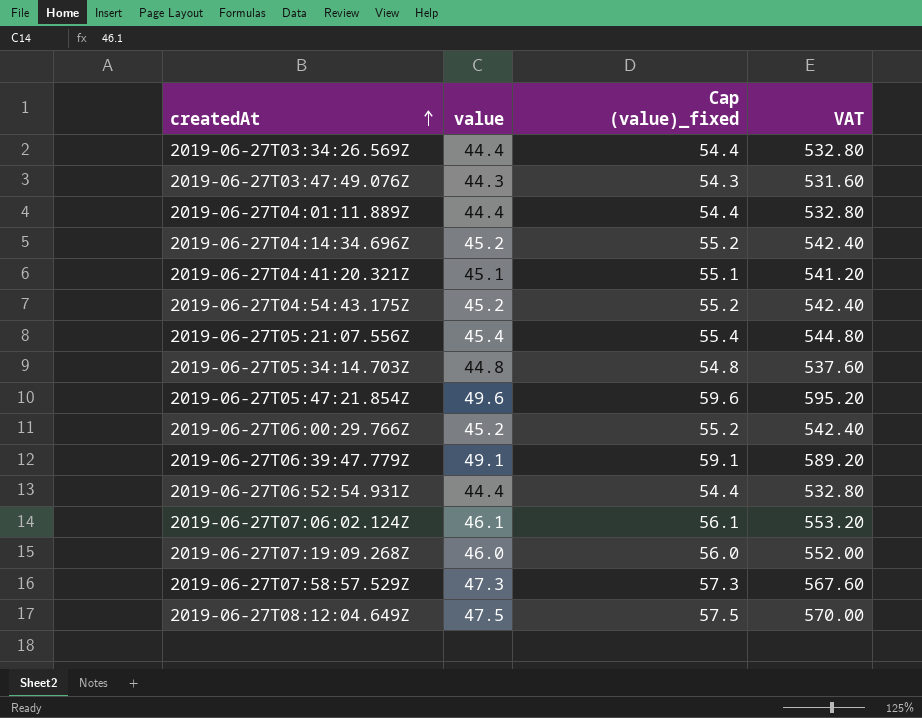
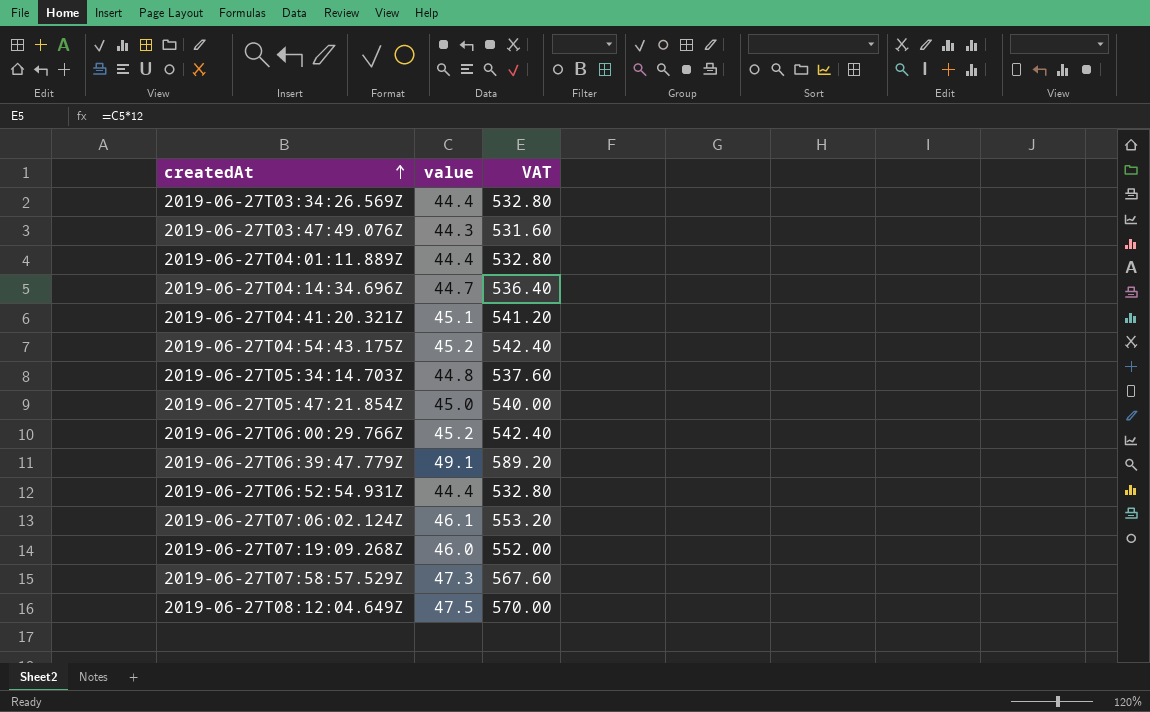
column Cap (value)_fixed | formula: [value] + 10 -> none
row 2019-06-27T05:21:07.556Z: 45.4 | 55.4 | 544.80 -> none
2019-06-27T04:14:34.696Z | value: 45.2 -> 44.7
2019-06-27T04:14:34.696Z | VAT: 542.40 -> 536.40
2019-06-27T05:47:21.854Z | value: 49.6 -> 45.0
2019-06-27T05:47:21.854Z | VAT: 595.20 -> 540.00

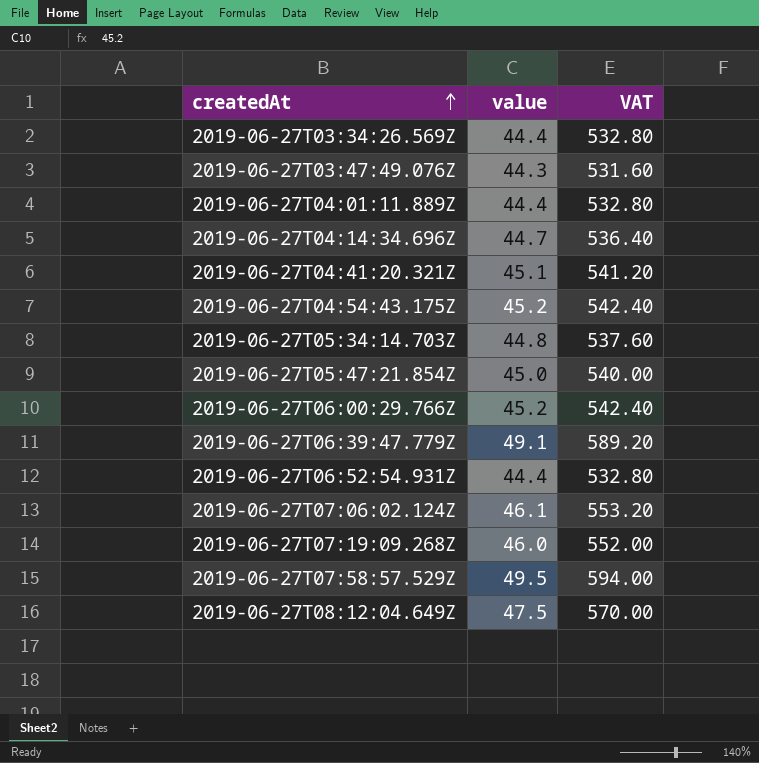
2019-06-27T07:58:57.529Z | value: 47.3 -> 49.5
2019-06-27T07:58:57.529Z | VAT: 567.60 -> 594.00

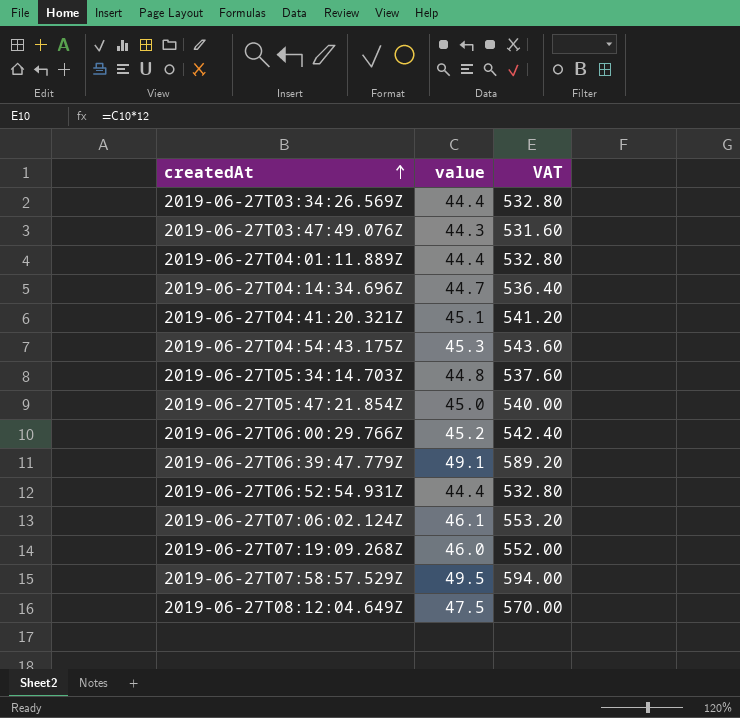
2019-06-27T04:54:43.175Z | value: 45.2 -> 45.3
2019-06-27T04:54:43.175Z | VAT: 542.40 -> 543.60

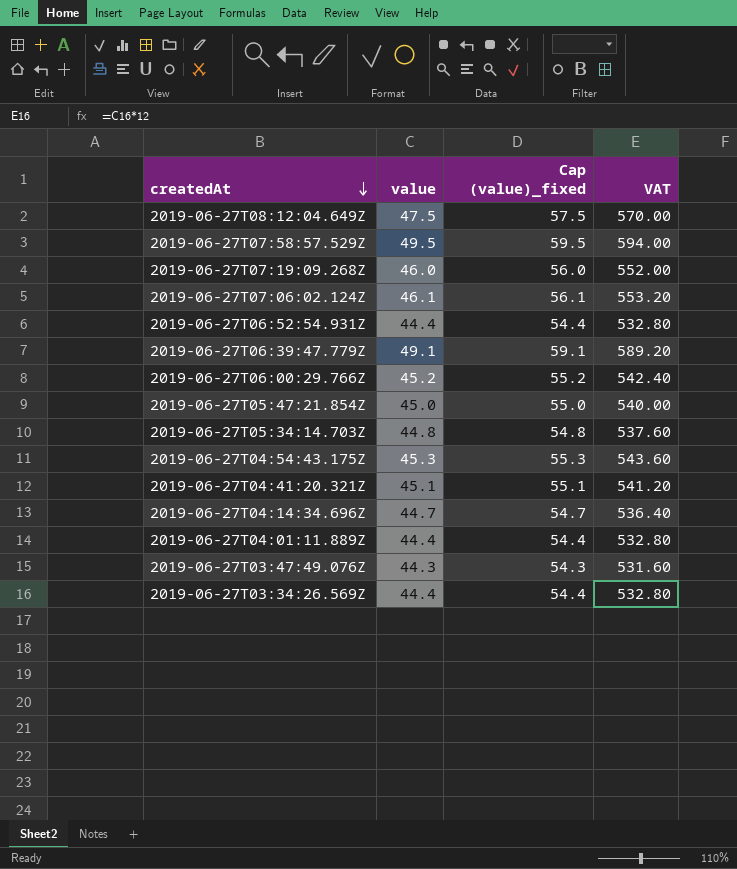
row order: createdAt ascending -> createdAt descending
column Cap (value)_fixed | formula: none -> [value] + 10

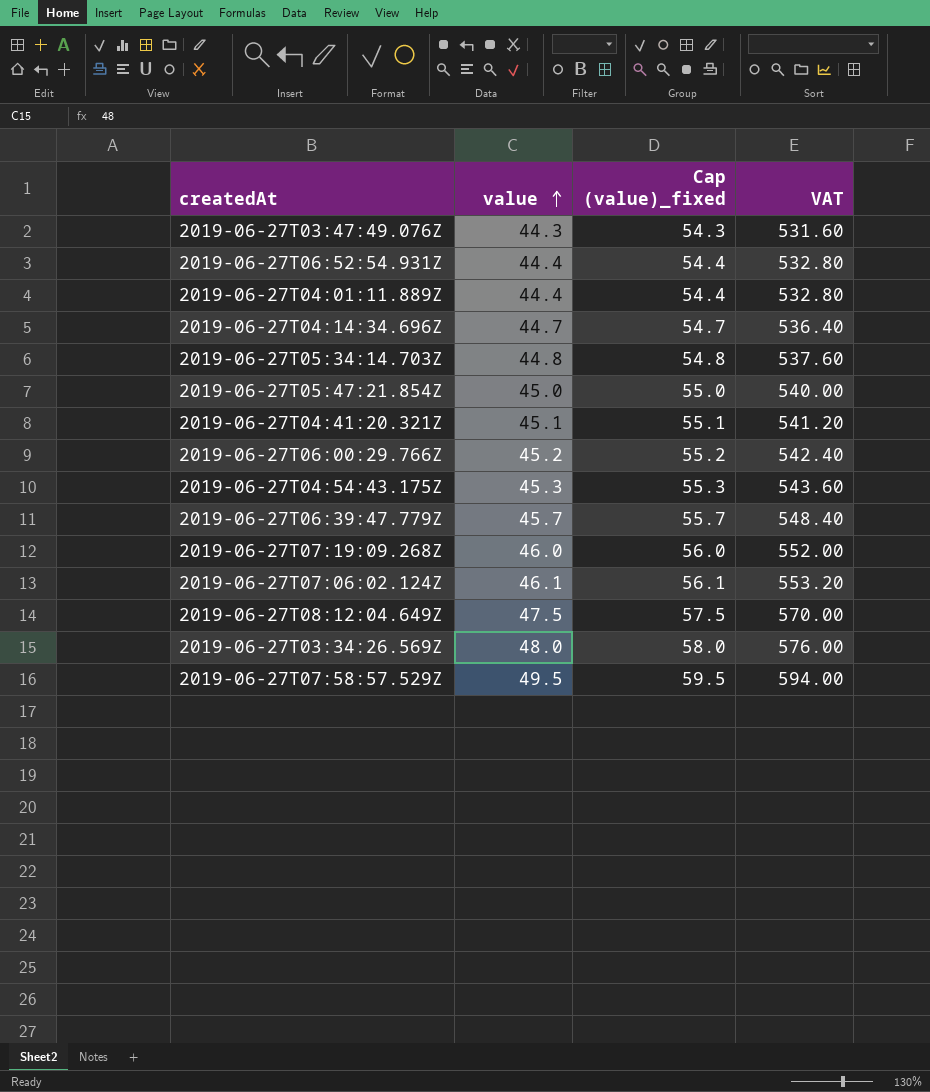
row order: createdAt descending -> value ascending
2019-06-27T06:39:47.779Z | value: 49.1 -> 45.7
2019-06-27T06:39:47.779Z | Cap (value)_fixed: 59.1 -> 55.7
2019-06-27T06:39:47.779Z | VAT: 589.20 -> 548.40
2019-06-27T03:34:26.569Z | value: 44.4 -> 48.0
2019-06-27T03:34:26.569Z | Cap (value)_fixed: 54.4 -> 58.0
2019-06-27T03:34:26.569Z | VAT: 532.80 -> 576.00

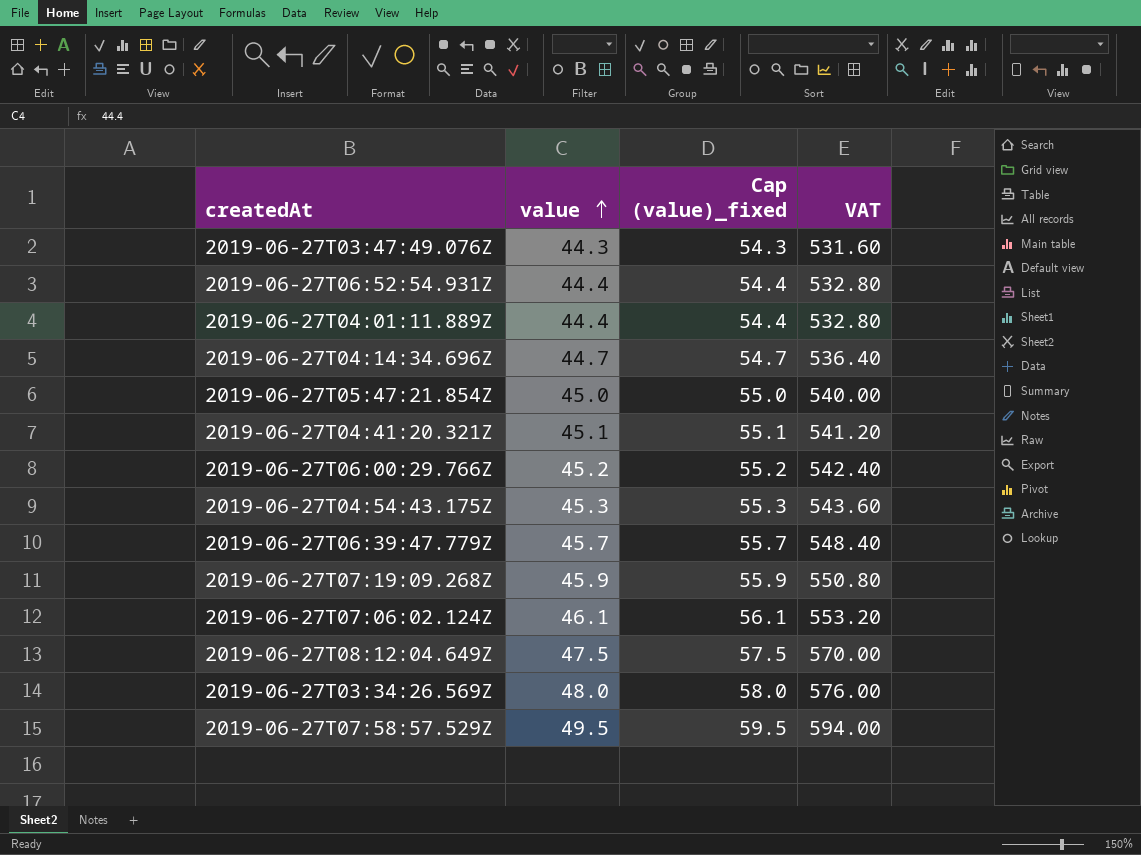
row 2019-06-27T05:34:14.703Z: 44.8 | 54.8 | 537.60 -> none
2019-06-27T07:19:09.268Z | value: 46.0 -> 45.9
2019-06-27T07:19:09.268Z | Cap (value)_fixed: 56.0 -> 55.9
2019-06-27T07:19:09.268Z | VAT: 552.00 -> 550.80

